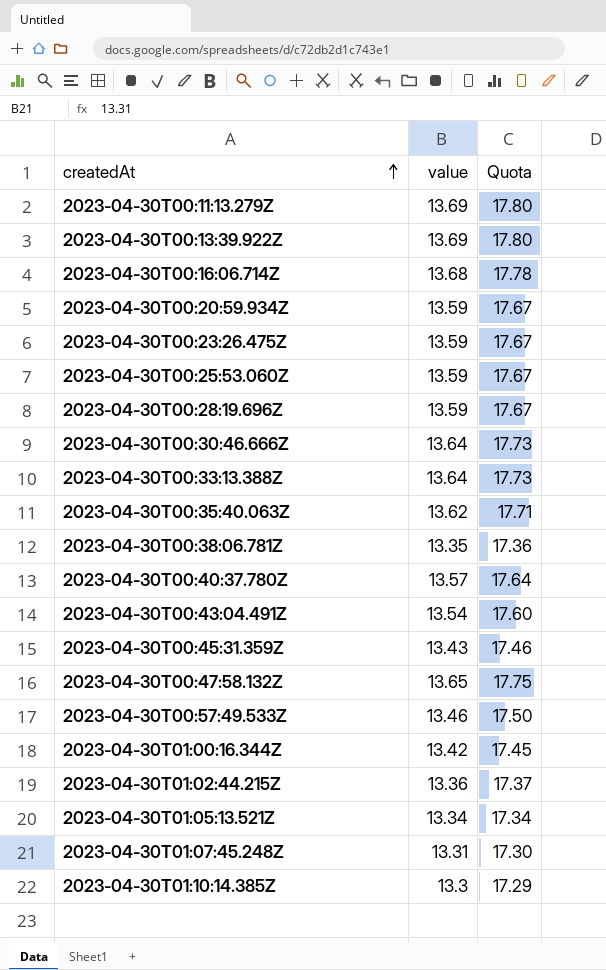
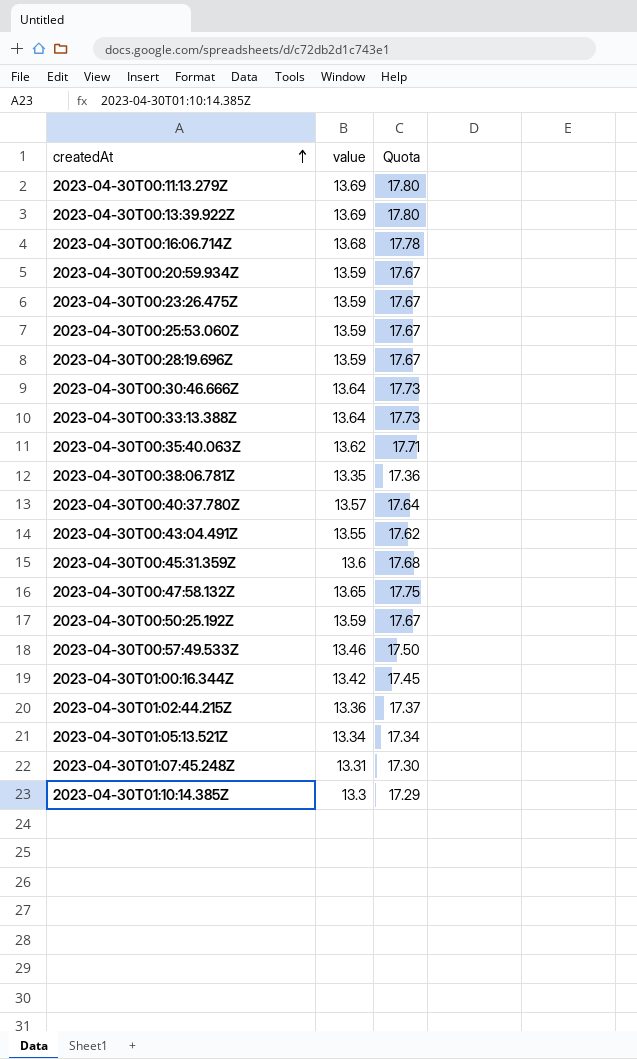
2023-04-30T00:43:04.491Z | value: 13.54 -> 13.55
2023-04-30T00:43:04.491Z | Quota: 17.60 -> 17.62
2023-04-30T00:45:31.359Z | value: 13.43 -> 13.6
2023-04-30T00:45:31.359Z | Quota: 17.46 -> 17.68
row 2023-04-30T00:50:25.192Z: none -> 13.59 | 17.67

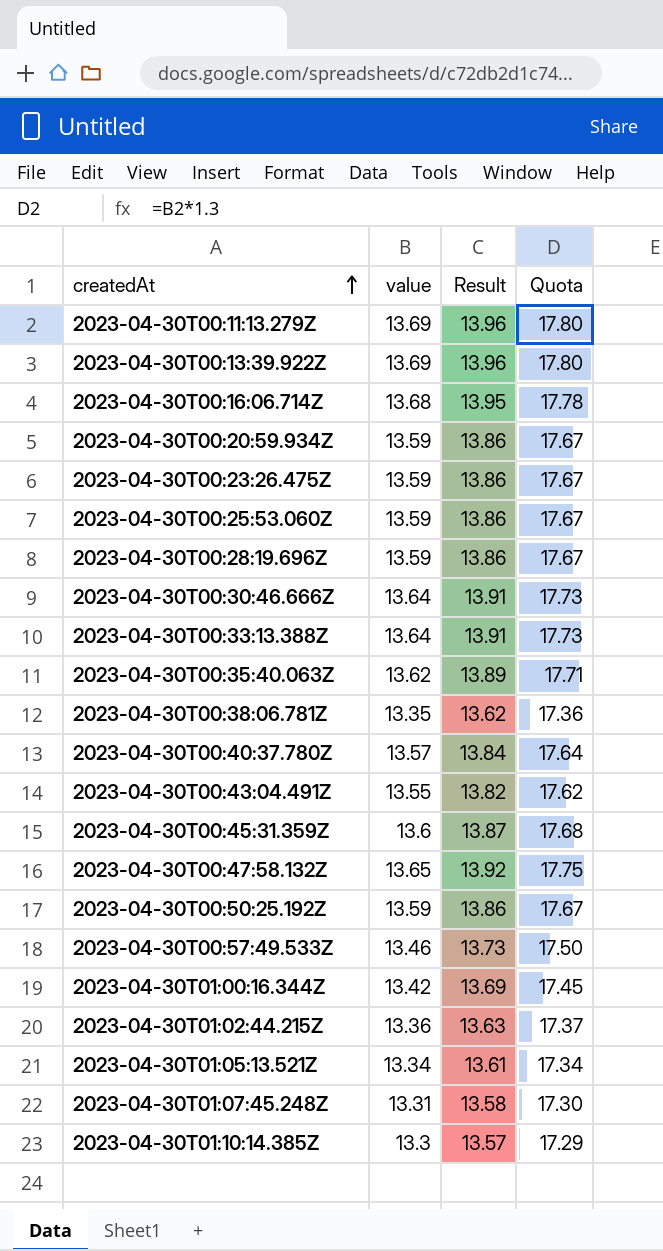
column Result | formula: none -> [value] * 1.02

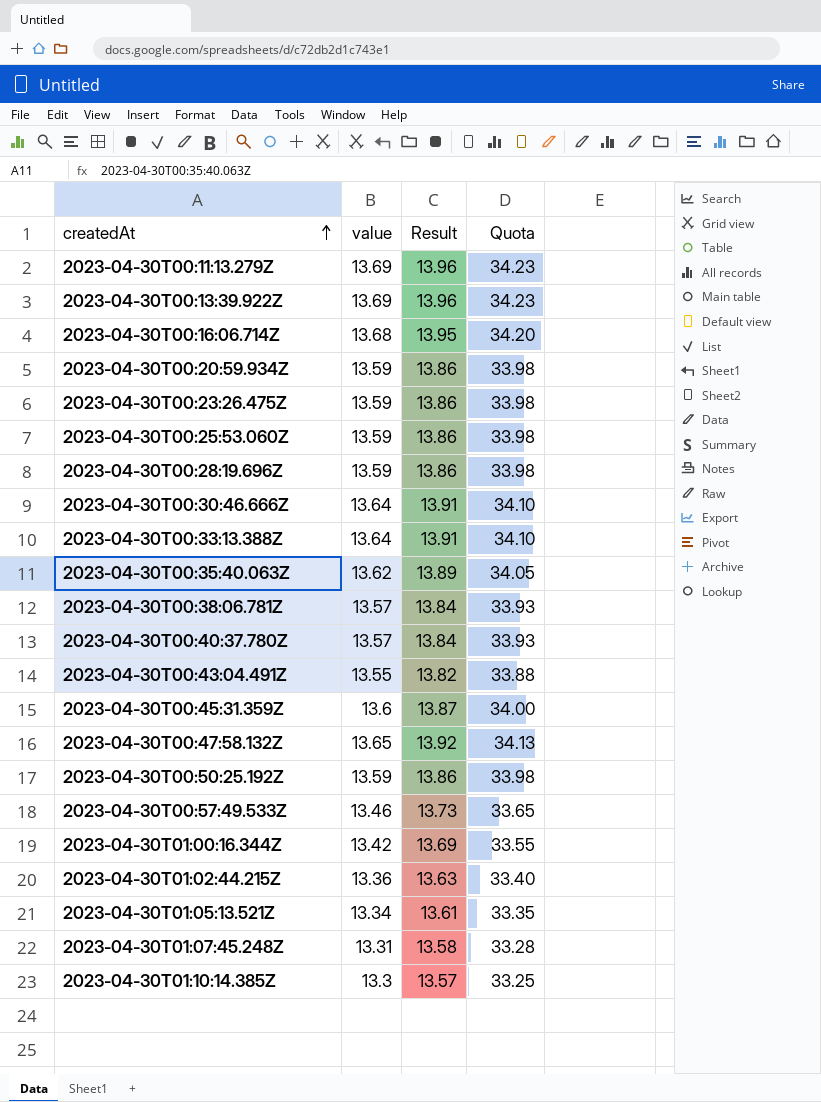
column Quota | formula: [value] * 1.3 -> [value] * 2.5
2023-04-30T00:38:06.781Z | value: 13.35 -> 13.57
2023-04-30T00:38:06.781Z | Result: 13.62 -> 13.84

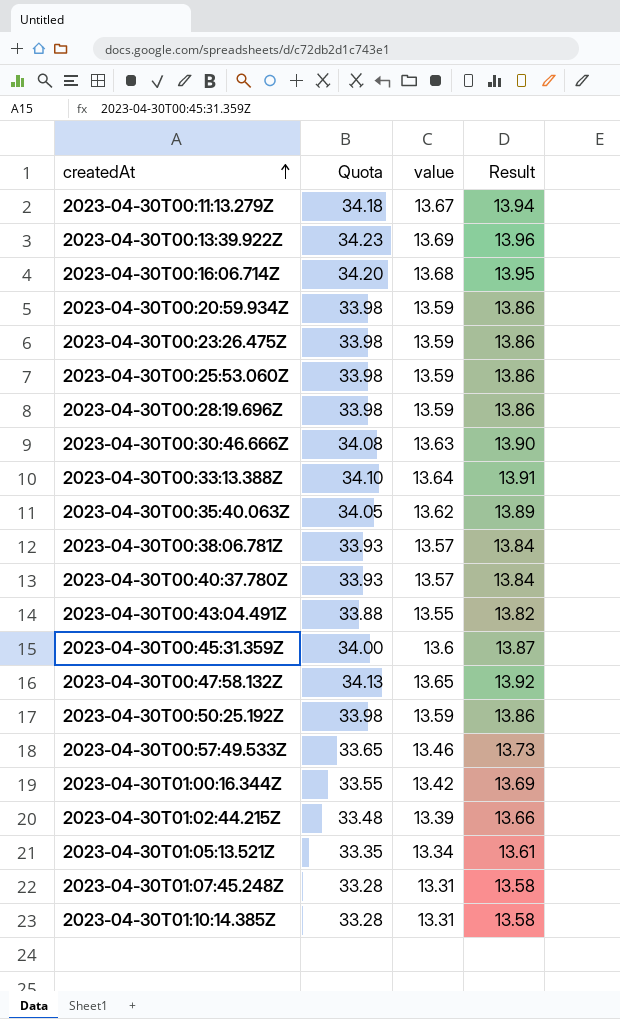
column Quota | position: 4 -> 2
2023-04-30T00:11:13.279Z | Quota: 34.23 -> 34.18
2023-04-30T00:11:13.279Z | value: 13.69 -> 13.67
2023-04-30T00:11:13.279Z | Result: 13.96 -> 13.94
2023-04-30T00:30:46.666Z | Quota: 34.10 -> 34.08
2023-04-30T00:30:46.666Z | value: 13.64 -> 13.63
2023-04-30T00:30:46.666Z | Result: 13.91 -> 13.90
2023-04-30T01:02:44.215Z | Quota: 33.40 -> 33.48
2023-04-30T01:02:44.215Z | value: 13.36 -> 13.39
2023-04-30T01:02:44.215Z | Result: 13.63 -> 13.66
2023-04-30T01:10:14.385Z | Quota: 33.25 -> 33.28
2023-04-30T01:10:14.385Z | value: 13.3 -> 13.31
2023-04-30T01:10:14.385Z | Result: 13.57 -> 13.58

